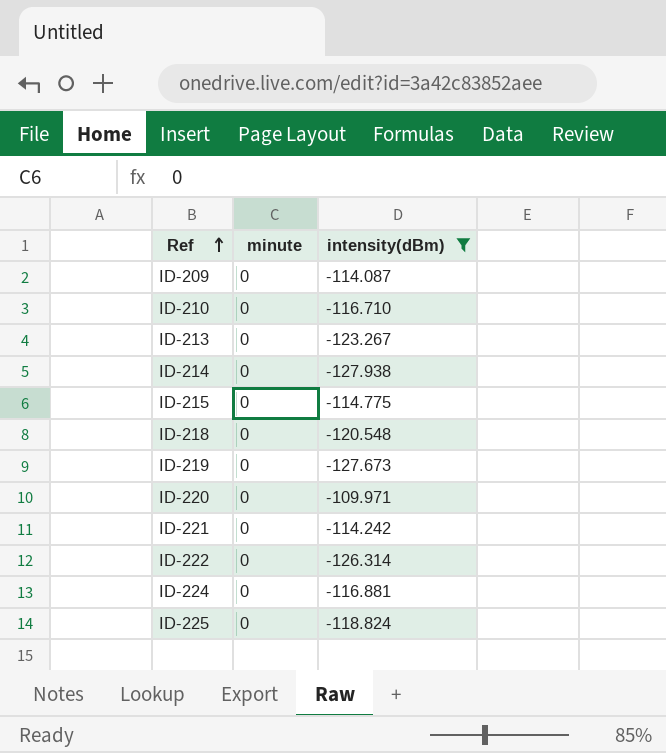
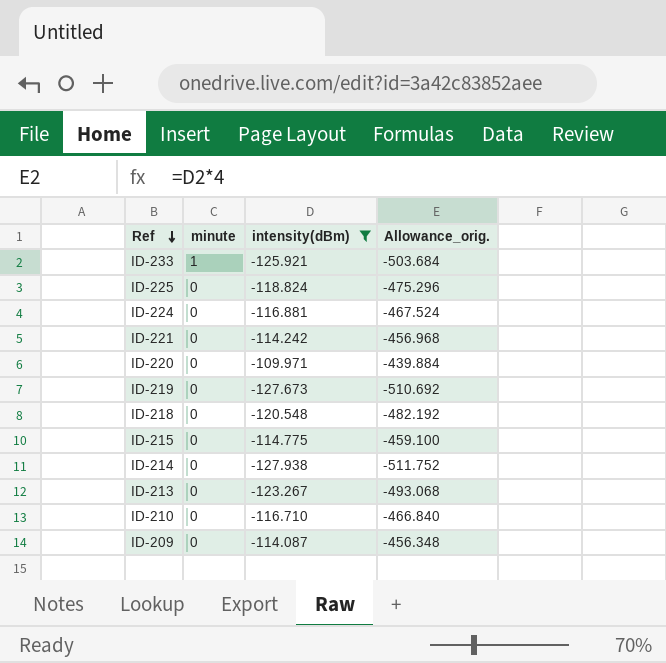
row order: Ref ascending -> Ref descending
column Allowance_orig. | formula: none -> [intensity(dBm)] * 4
row ID-222: 0 | -126.314 -> none
row ID-233: none -> 1 | -125.921 | -503.684

